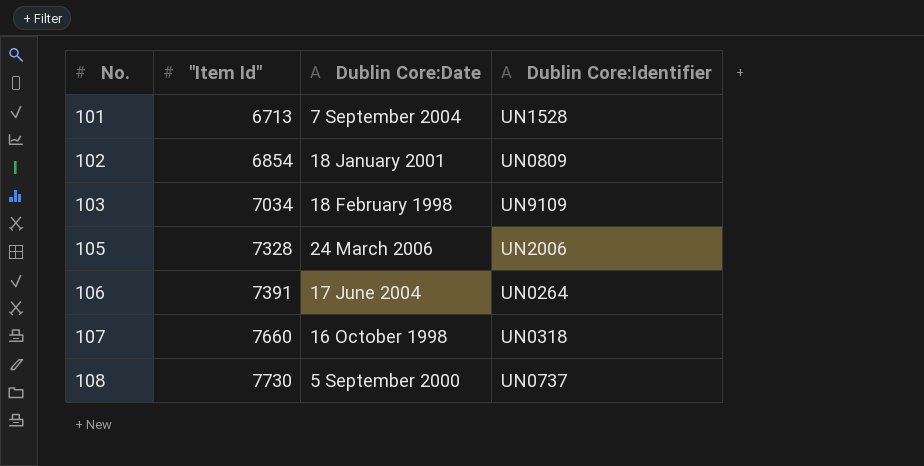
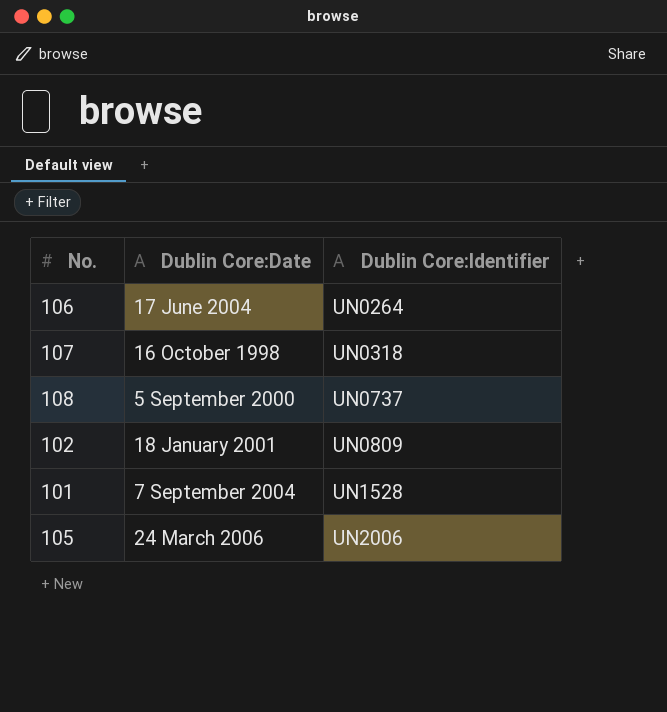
row order: No. ascending -> Dublin Core:Identifier ascending
column "Item Id" | position: 2 -> none
row 103: 7034 | 18 February 1998 | UN9109 -> none

